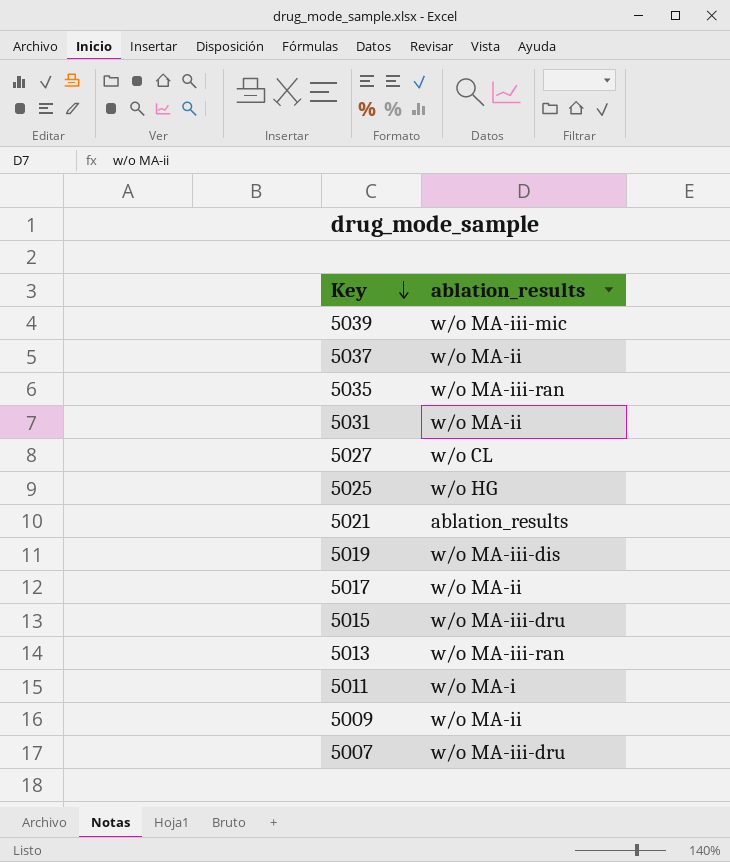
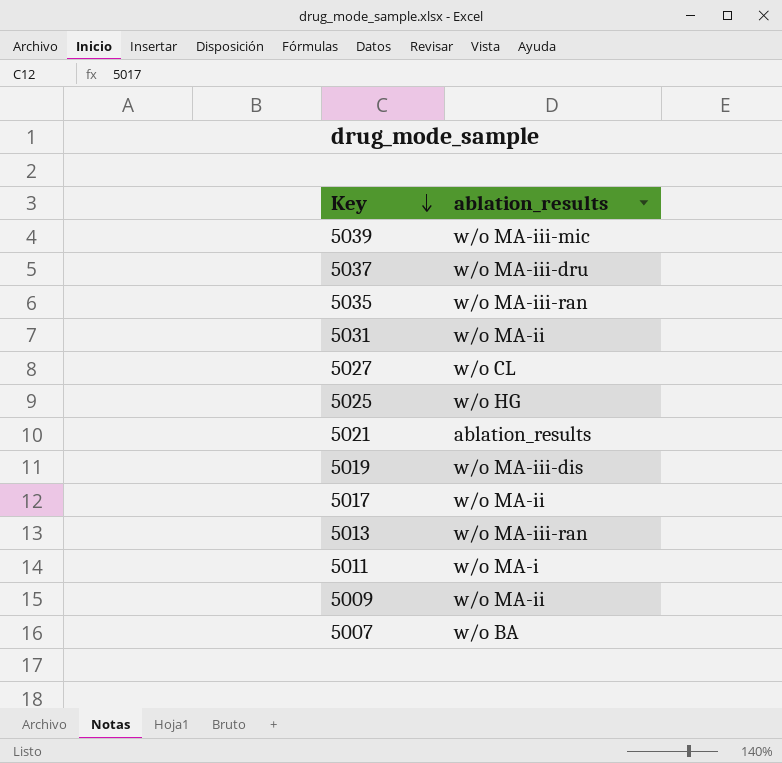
row 5015: w/o MA-iii-dru -> none
5037 | ablation_results: w/o MA-ii -> w/o MA-iii-dru
5007 | ablation_results: w/o MA-iii-dru -> w/o BA

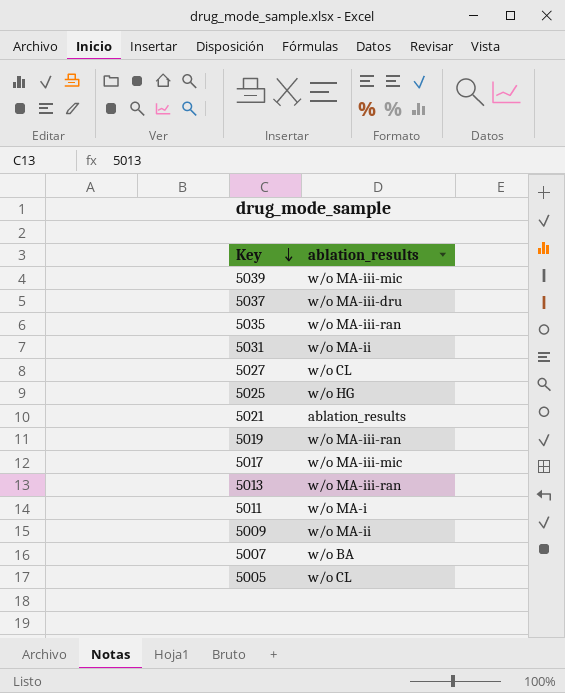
5019 | ablation_results: w/o MA-iii-dis -> w/o MA-iii-ran
5017 | ablation_results: w/o MA-ii -> w/o MA-iii-mic
row 5005: none -> w/o CL

